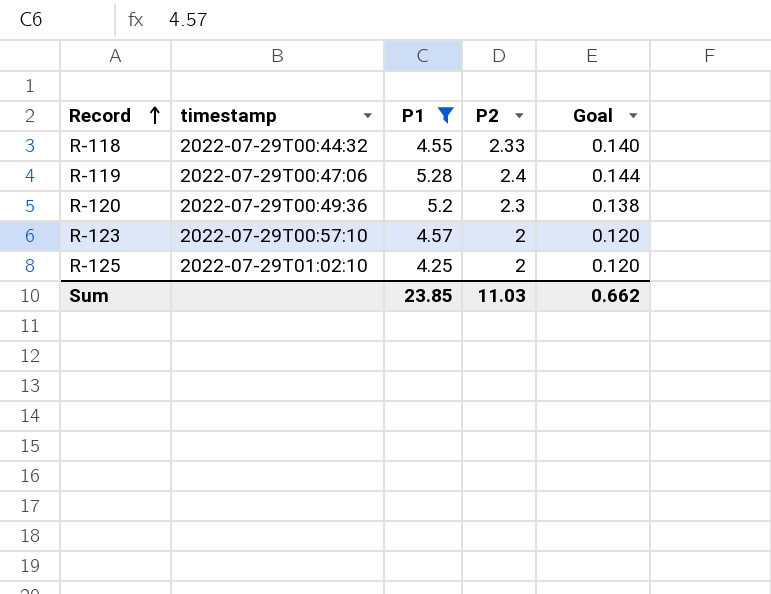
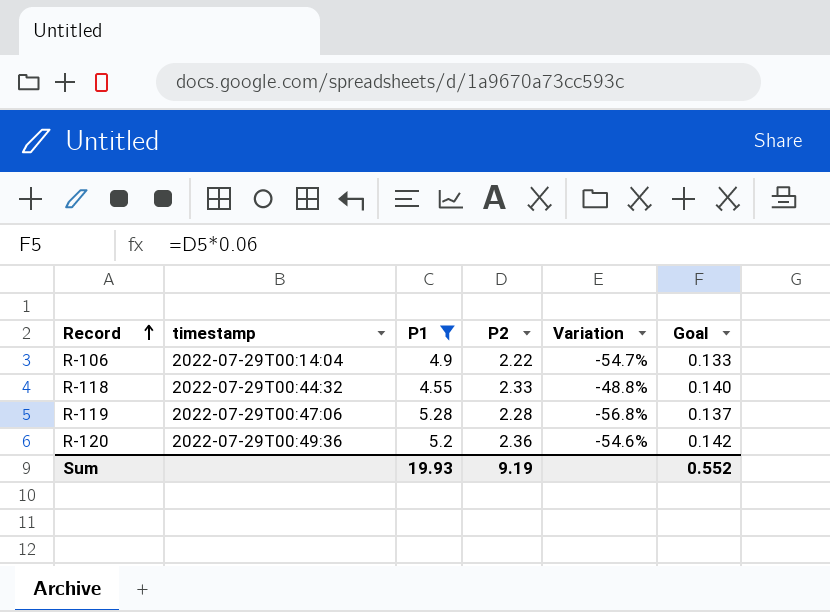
column Variation | formula: none -> ([P2] - [P1]) / [P1]
row R-123: 2022-07-29T00:57:10 | 4.57 | 2 | 0.120 -> none
row R-125: 2022-07-29T01:02:10 | 4.25 | 2 | 0.120 -> none
row R-106: none -> 2022-07-29T00:14:04 | 4.9 | 2.22 | -54.7% | 0.133
R-119 | P2: 2.4 -> 2.28
R-119 | Goal: 0.144 -> 0.137
R-120 | P2: 2.3 -> 2.36
R-120 | Goal: 0.138 -> 0.142
Sum | P1: 23.85 -> 19.93
Sum | P2: 11.03 -> 9.19
Sum | Goal: 0.662 -> 0.552

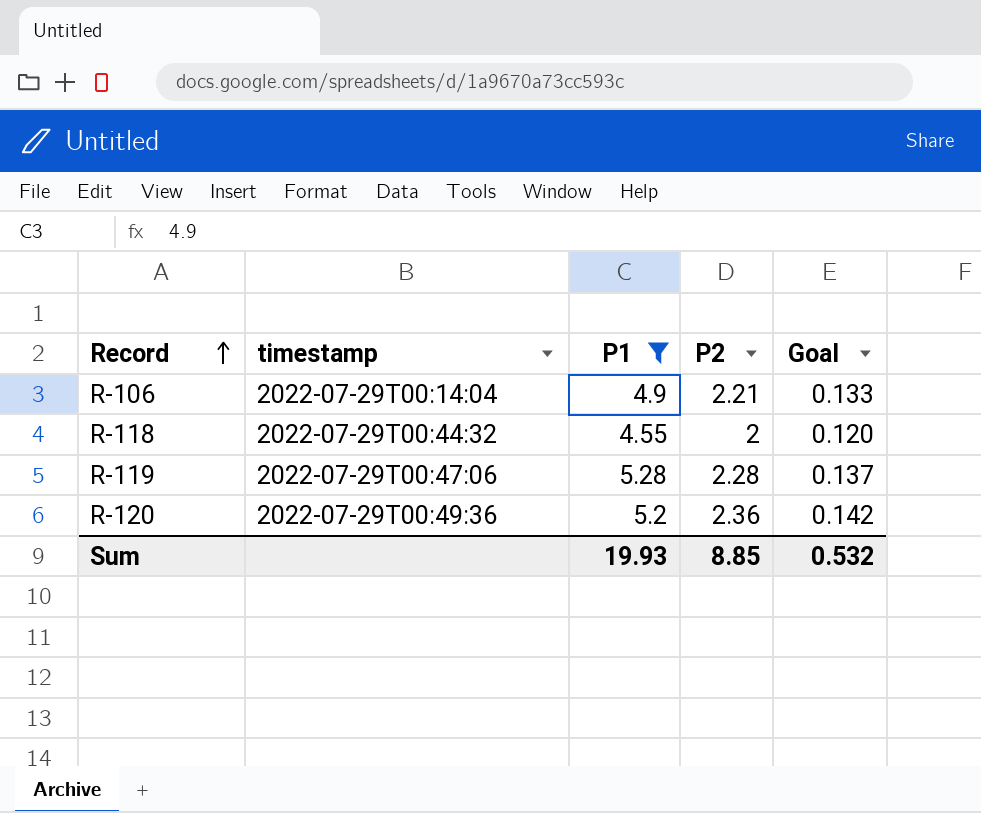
column Variation | formula: ([P2] - [P1]) / [P1] -> none
R-106 | P2: 2.22 -> 2.21
R-118 | P2: 2.33 -> 2
R-118 | Goal: 0.140 -> 0.120
Sum | P2: 9.19 -> 8.85
Sum | Goal: 0.552 -> 0.532

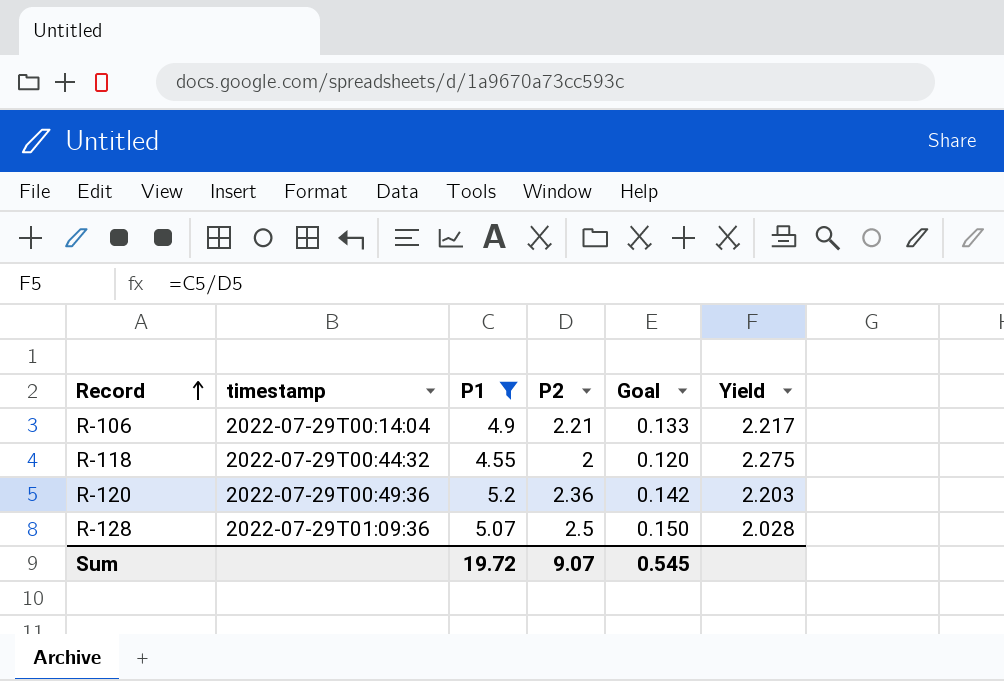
column Yield | formula: none -> [P1] / [P2]
row R-119: 2022-07-29T00:47:06 | 5.28 | 2.28 | 0.137 -> none
row R-128: none -> 2022-07-29T01:09:36 | 5.07 | 2.5 | 0.150 | 2.028
Sum | P1: 19.93 -> 19.72
Sum | P2: 8.85 -> 9.07
Sum | Goal: 0.532 -> 0.545

